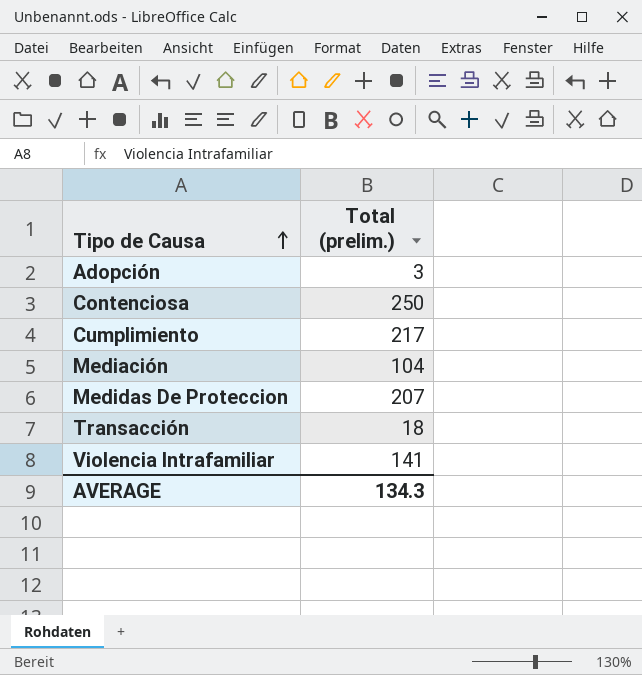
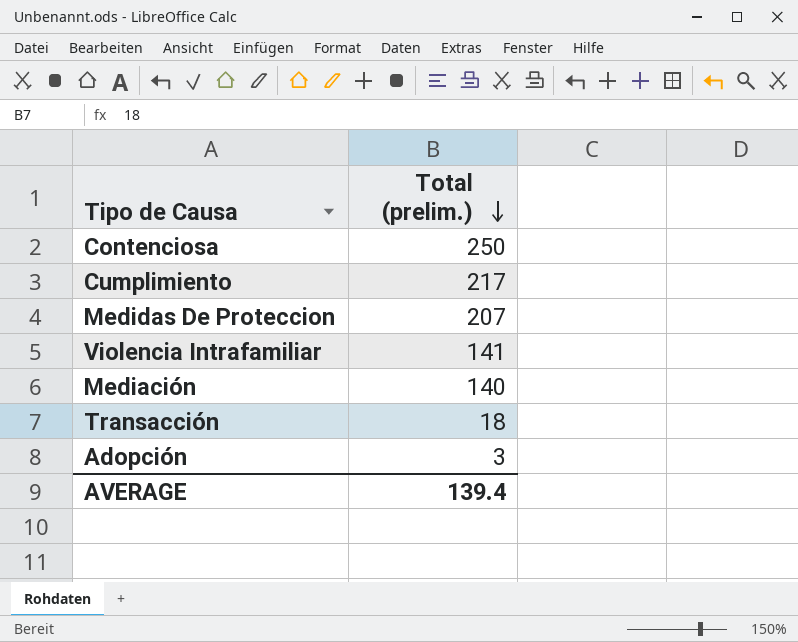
row order: Tipo de Causa ascending -> Total (prelim.) descending
Mediación | Total (prelim.): 104 -> 140
AVERAGE | Total (prelim.): 134.3 -> 139.4

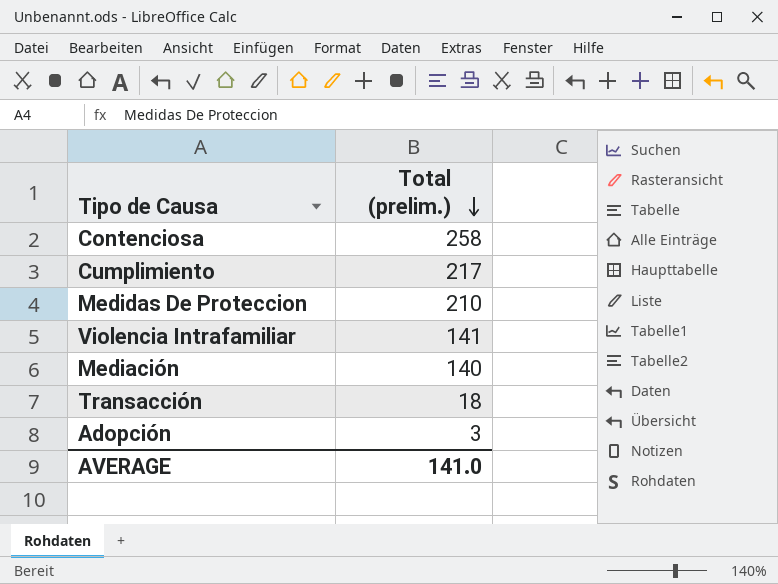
Contenciosa | Total (prelim.): 250 -> 258
Medidas De Proteccion | Total (prelim.): 207 -> 210
AVERAGE | Total (prelim.): 139.4 -> 141.0

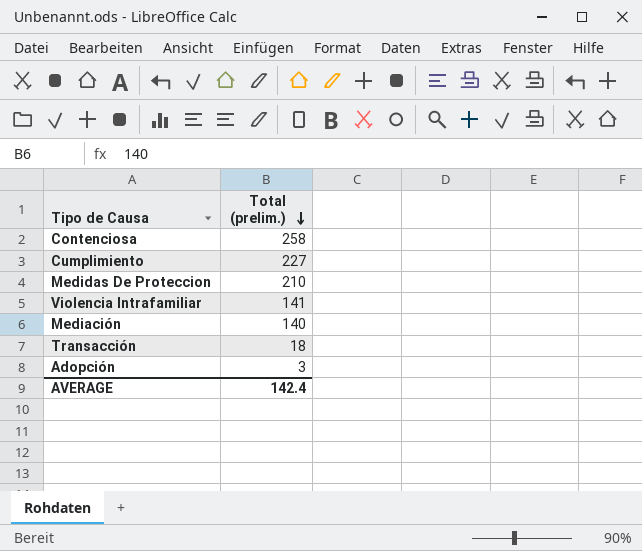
Cumplimiento | Total (prelim.): 217 -> 227
AVERAGE | Total (prelim.): 141.0 -> 142.4

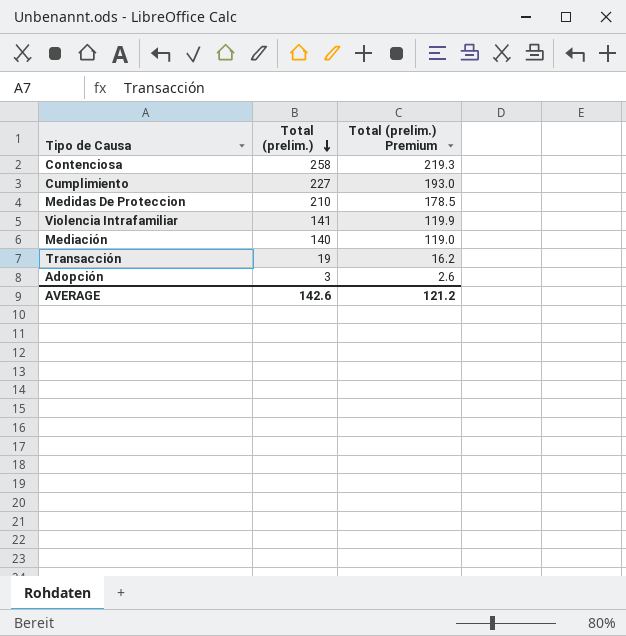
column Total (prelim.) Premium | formula: none -> [Total (prelim.)] * 0.85
Transacción | Total (prelim.): 18 -> 19
AVERAGE | Total (prelim.): 142.4 -> 142.6

